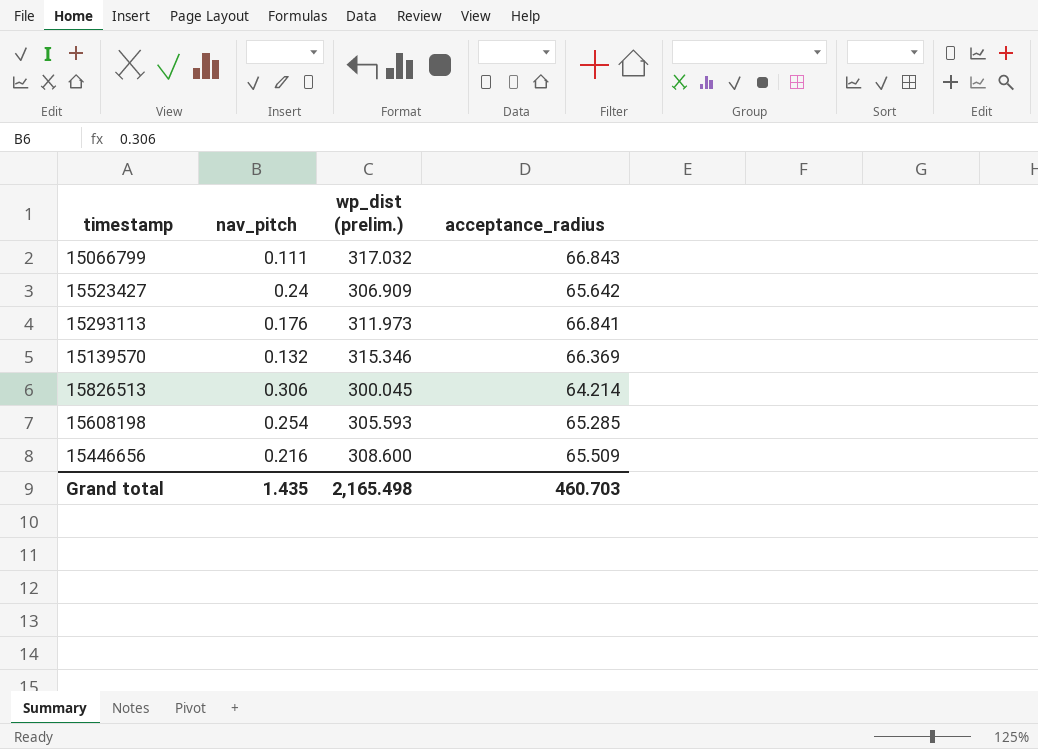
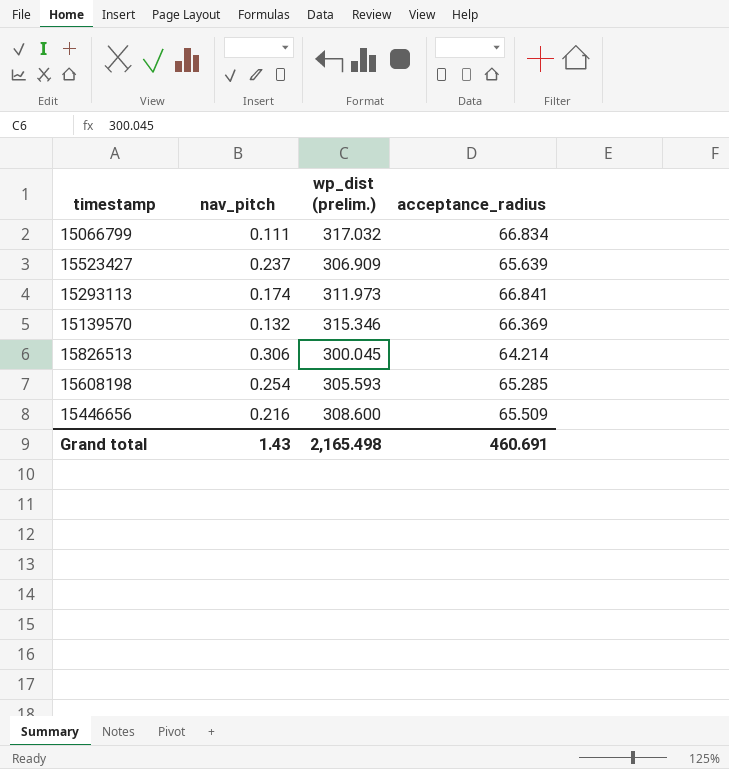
15066799 | acceptance_radius: 66.843 -> 66.834
15523427 | nav_pitch: 0.24 -> 0.237
15523427 | acceptance_radius: 65.642 -> 65.639
15293113 | nav_pitch: 0.176 -> 0.174
Grand total | nav_pitch: 1.435 -> 1.43
Grand total | acceptance_radius: 460.703 -> 460.691

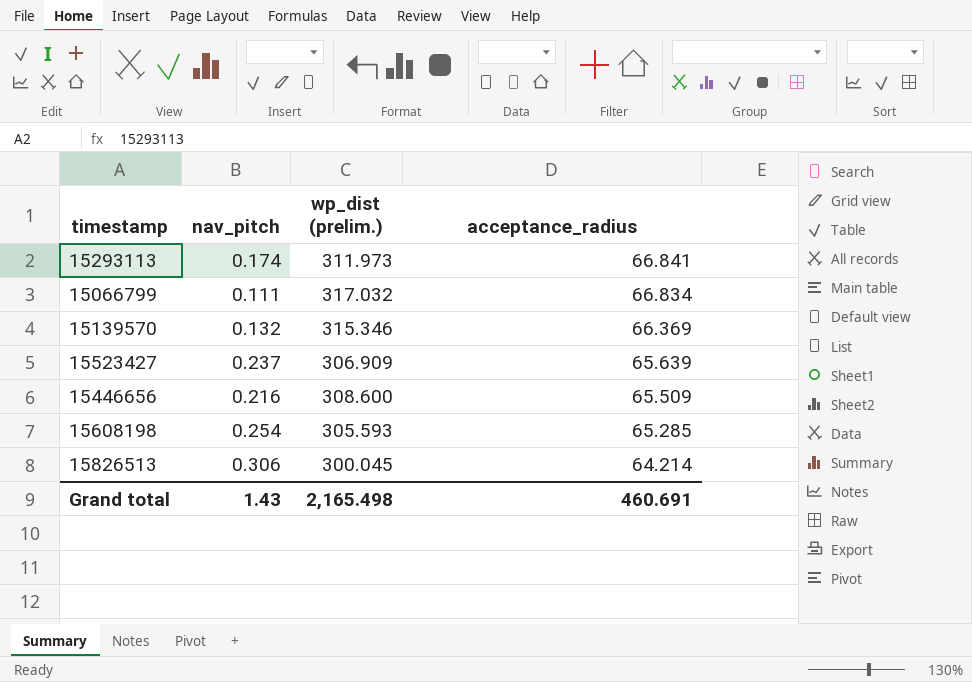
row order: none -> acceptance_radius descending

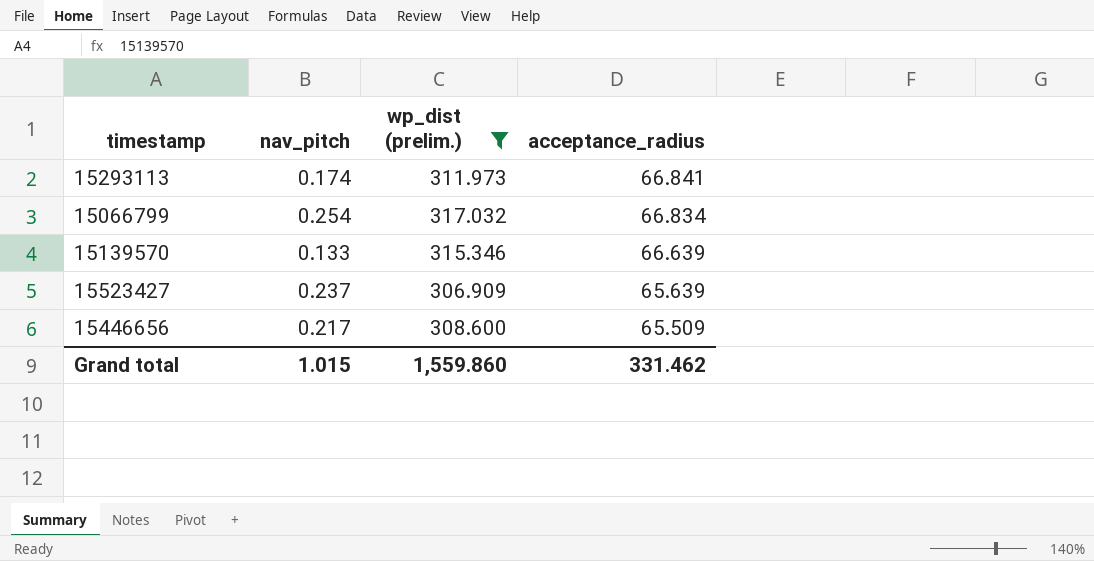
filter: none -> wp_dist (prelim.) >= 306.909
15066799 | nav_pitch: 0.111 -> 0.254
15139570 | nav_pitch: 0.132 -> 0.133
15139570 | acceptance_radius: 66.369 -> 66.639
15446656 | nav_pitch: 0.216 -> 0.217
Grand total | nav_pitch: 1.43 -> 1.015
Grand total | wp_dist (prelim.): 2,165.498 -> 1,559.860
Grand total | acceptance_radius: 460.691 -> 331.462

